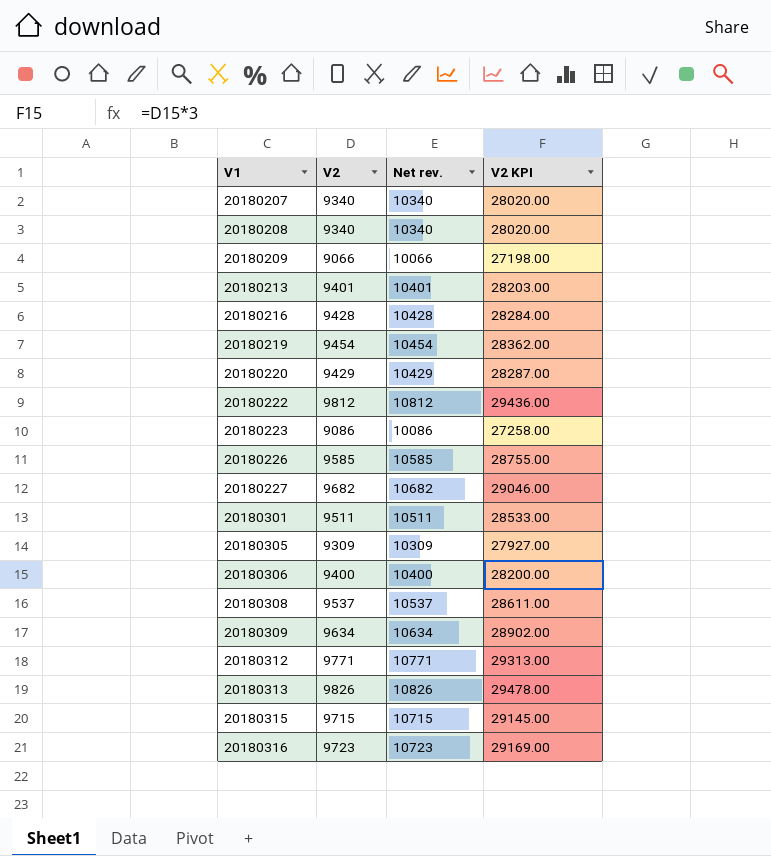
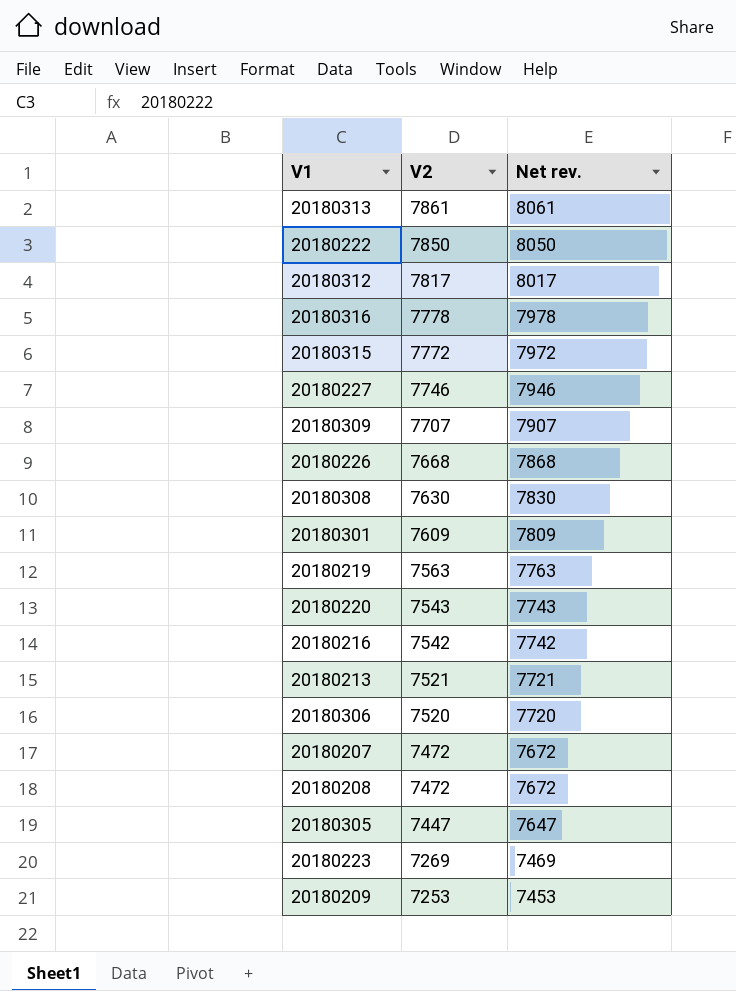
row order: V1 ascending -> V2 descending
column V2 KPI | formula: [V2] * 3 -> none
column Net rev. | formula: [V2] + 1000 -> [V2] + 200
20180313 | V2: 9826 -> 7861
20180222 | V2: 9812 -> 7850
20180312 | V2: 9771 -> 7817
20180316 | V2: 9723 -> 7778
20180315 | V2: 9715 -> 7772
20180227 | V2: 9682 -> 7746
20180309 | V2: 9634 -> 7707
20180226 | V2: 9585 -> 7668
20180308 | V2: 9537 -> 7630
20180301 | V2: 9511 -> 7609
20180219 | V2: 9454 -> 7563
20180220 | V2: 9429 -> 7543
20180216 | V2: 9428 -> 7542
20180213 | V2: 9401 -> 7521
20180306 | V2: 9400 -> 7520
20180207 | V2: 9340 -> 7472
20180208 | V2: 9340 -> 7472
20180305 | V2: 9309 -> 7447
20180223 | V2: 9086 -> 7269
20180209 | V2: 9066 -> 7253

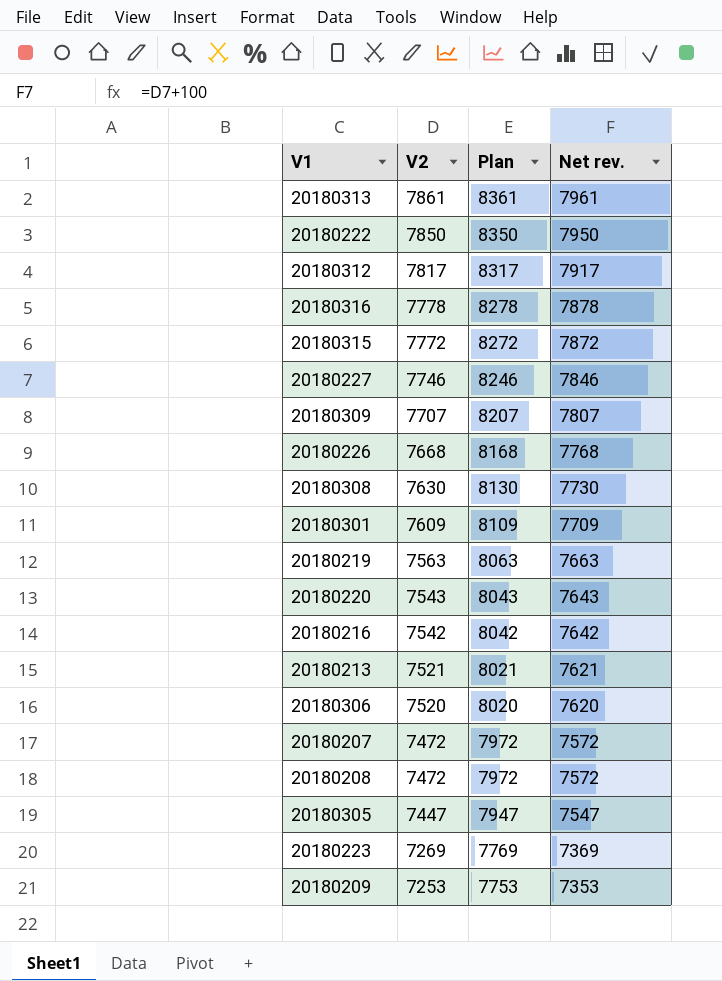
column Plan | formula: none -> [V2] + 500
column Net rev. | formula: [V2] + 200 -> [V2] + 100

